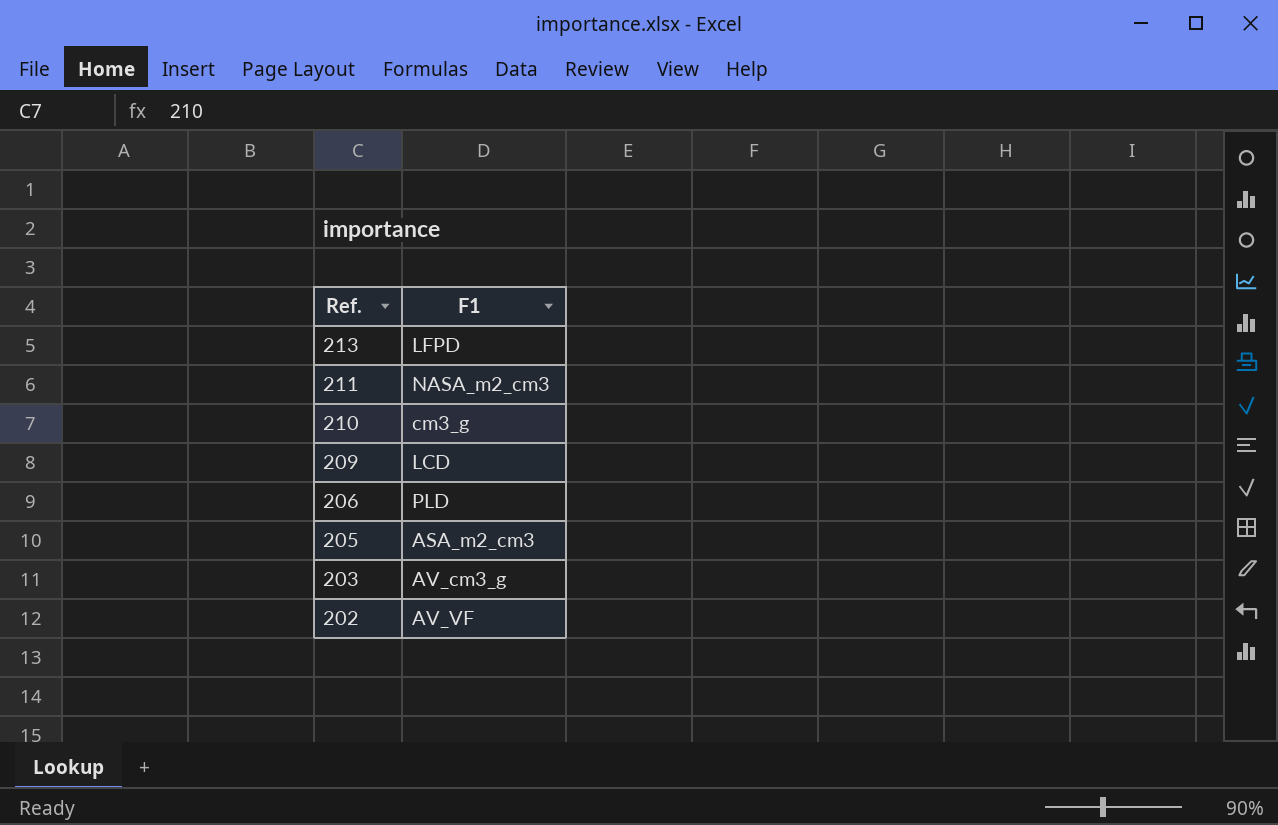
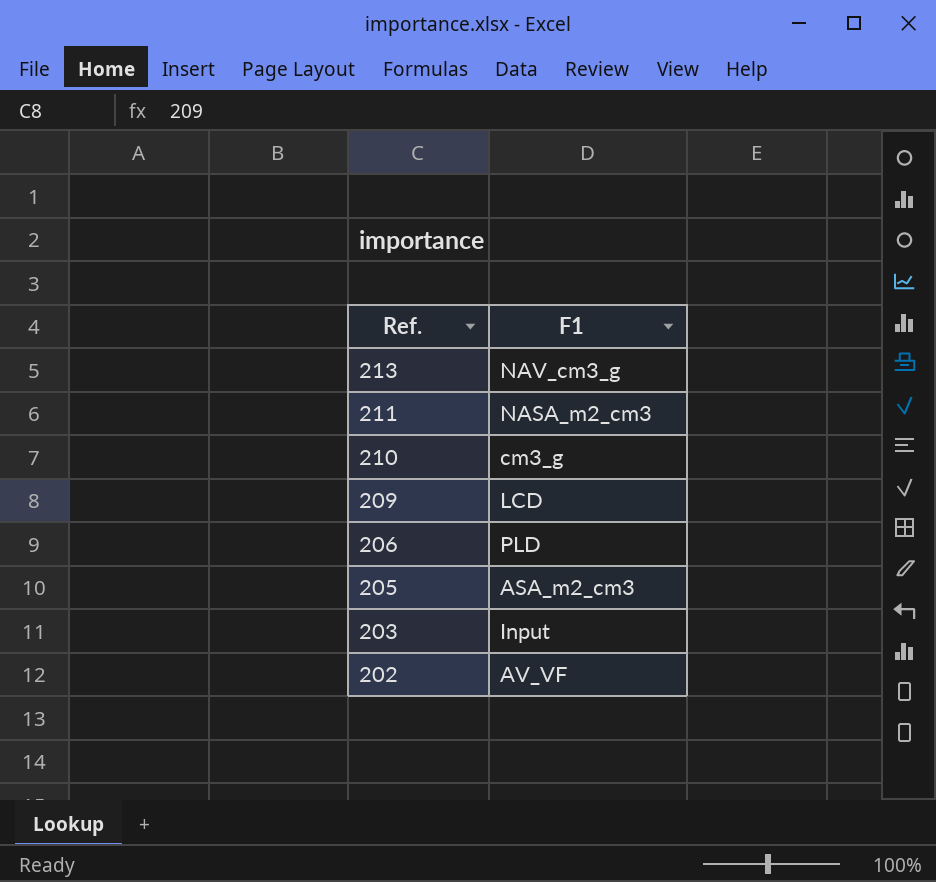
213 | F1: LFPD -> NAV_cm3_g
203 | F1: AV_cm3_g -> Input

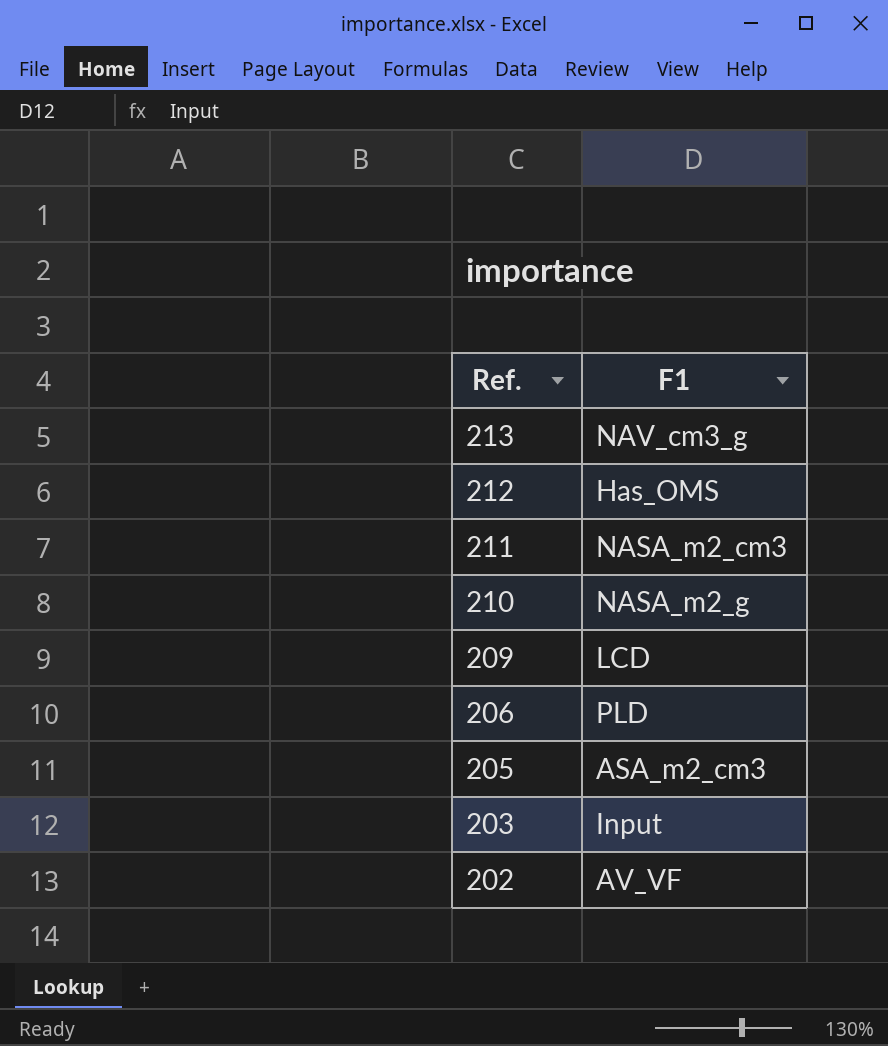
row 212: none -> Has_OMS
210 | F1: cm3_g -> NASA_m2_g

